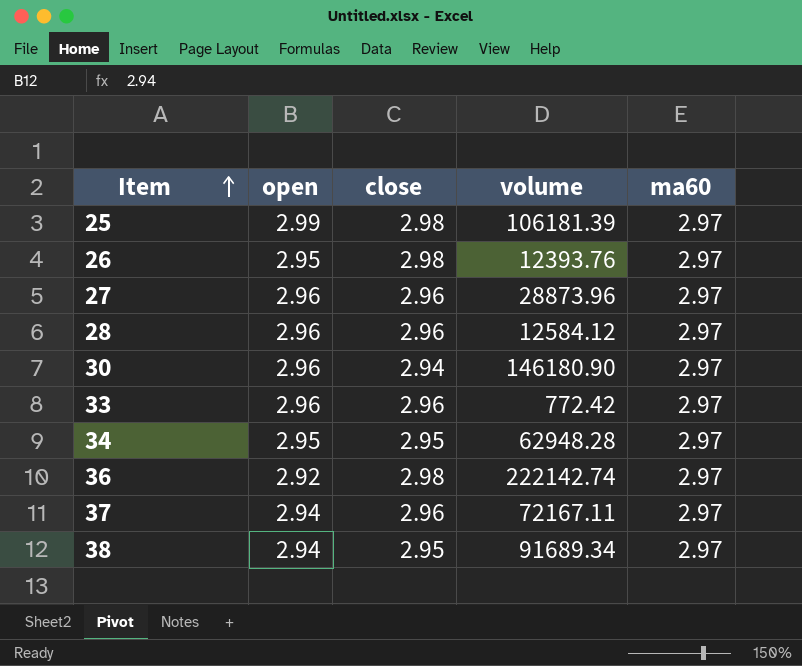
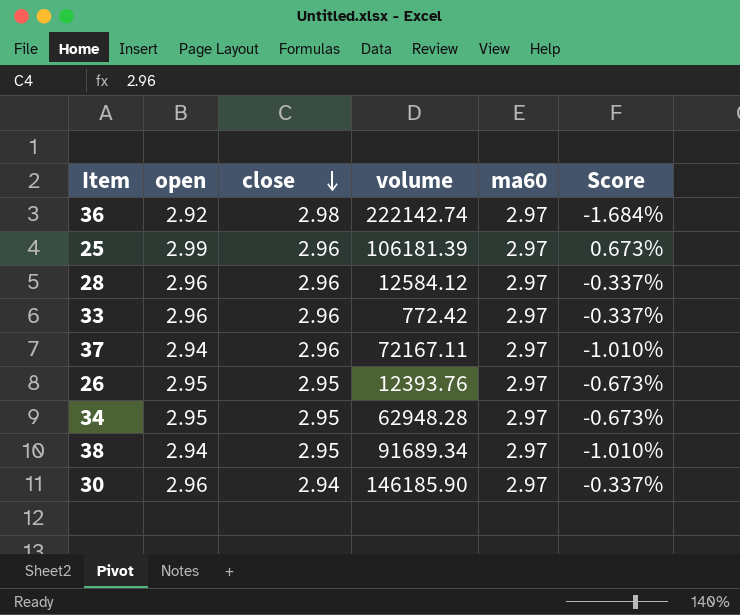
row order: Item ascending -> close descending
column Score | formula: none -> ([open] - [ma60]) / [ma60]
row 27: 2.96 | 2.96 | 28873.96 | 2.97 -> none
25 | close: 2.98 -> 2.96
26 | close: 2.98 -> 2.95
30 | volume: 146180.90 -> 146185.90

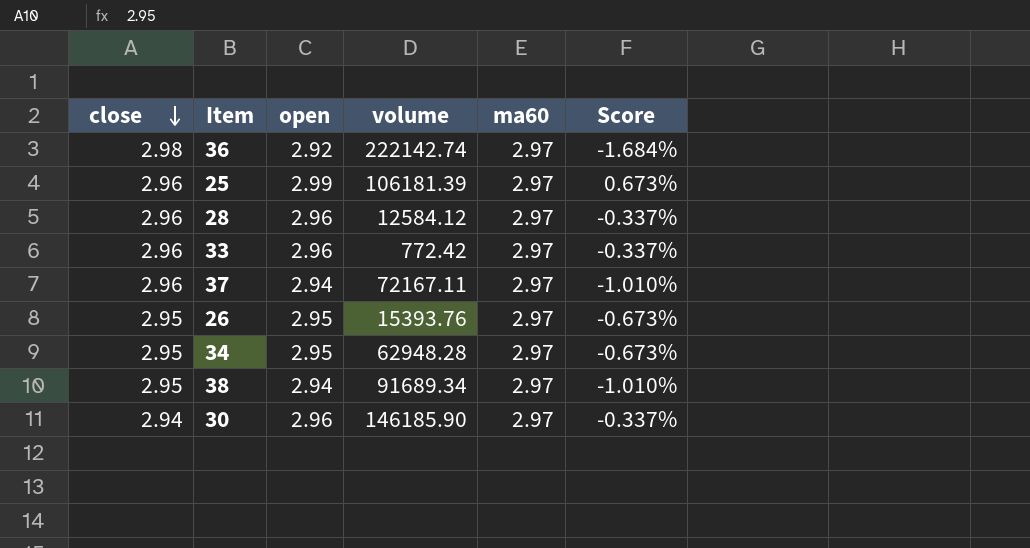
column close | position: 3 -> 1
26 | volume: 12393.76 -> 15393.76

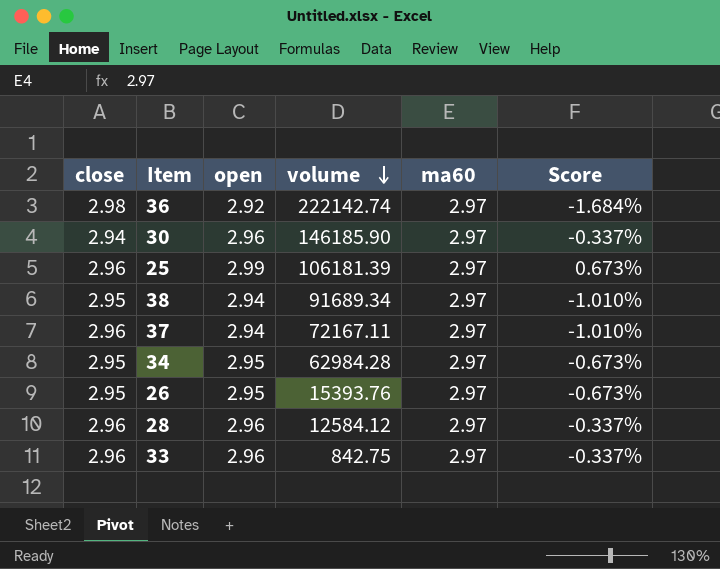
row order: close descending -> volume descending
34 | volume: 62948.28 -> 62984.28
33 | volume: 772.42 -> 842.75

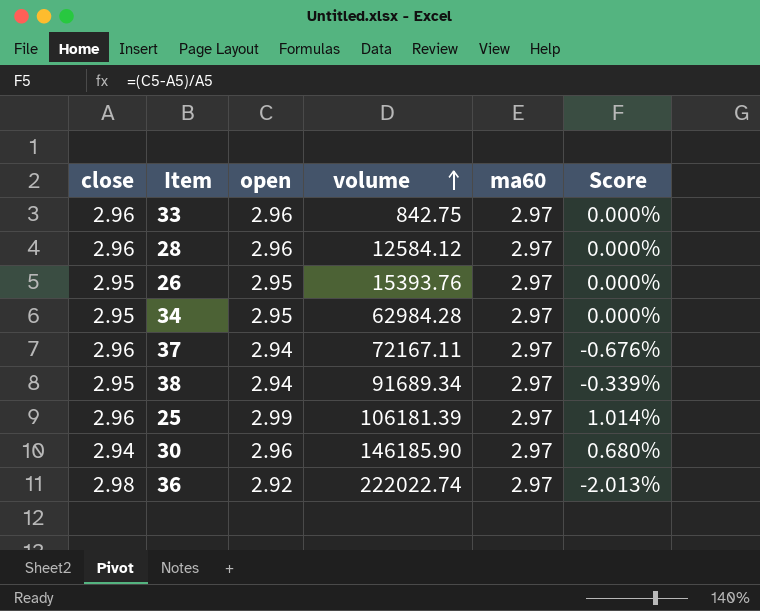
row order: volume descending -> volume ascending
column Score | formula: ([open] - [ma60]) / [ma60] -> ([open] - [close]) / [close]
36 | volume: 222142.74 -> 222022.74

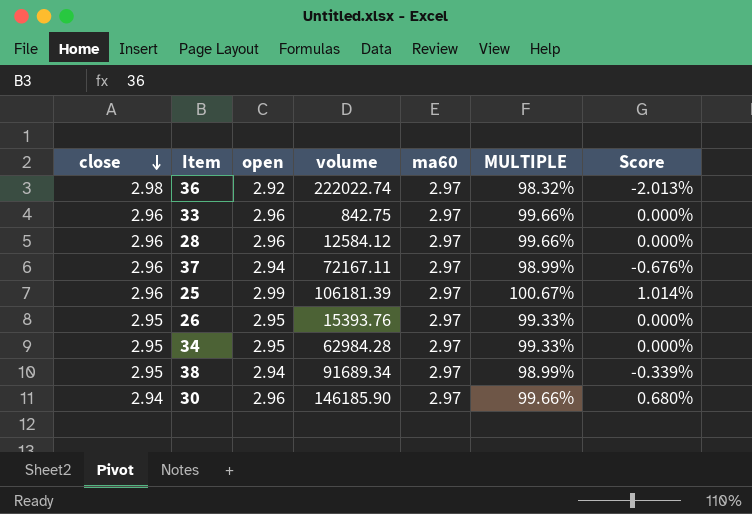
row order: volume ascending -> close descending
column MULTIPLE | formula: none -> [open] / [ma60]

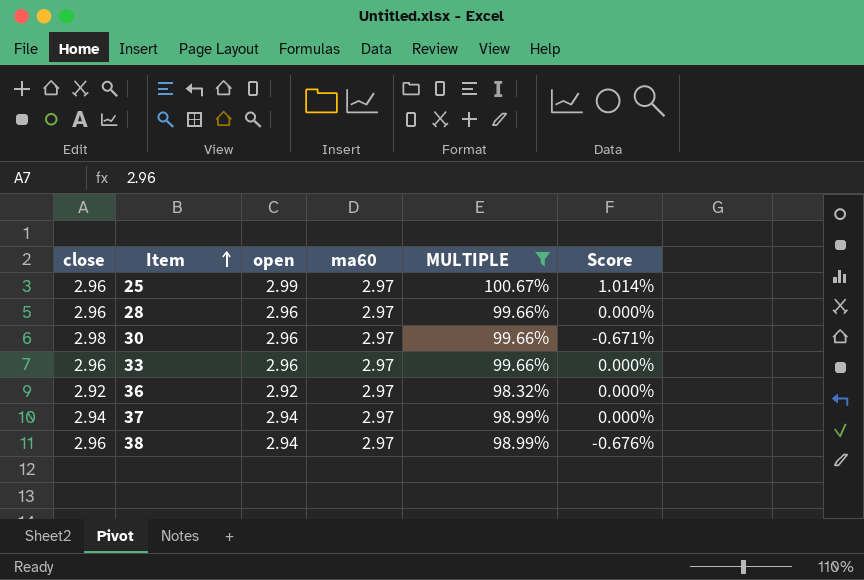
filter: none -> MULTIPLE != 99.33%
row order: close descending -> Item ascending
column volume | position: 4 -> none
30 | close: 2.94 -> 2.98
30 | Score: 0.680% -> -0.671%
36 | close: 2.98 -> 2.92
36 | Score: -2.013% -> 0.000%
37 | close: 2.96 -> 2.94
37 | Score: -0.676% -> 0.000%
38 | close: 2.95 -> 2.96
38 | Score: -0.339% -> -0.676%

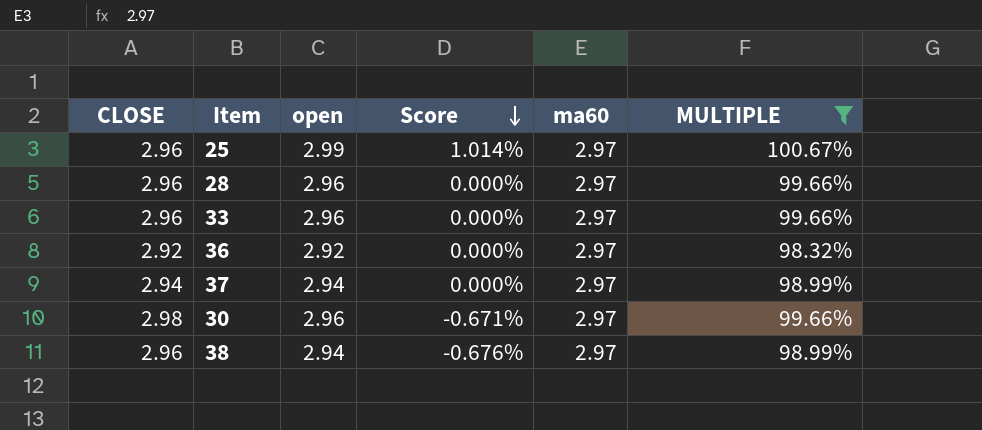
row order: Item ascending -> Score descending
column name: close -> CLOSE
column Score | position: 6 -> 4

